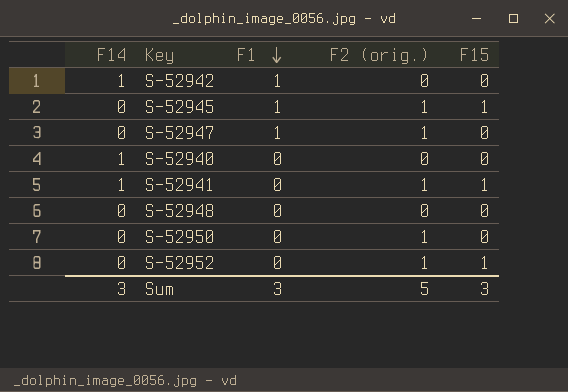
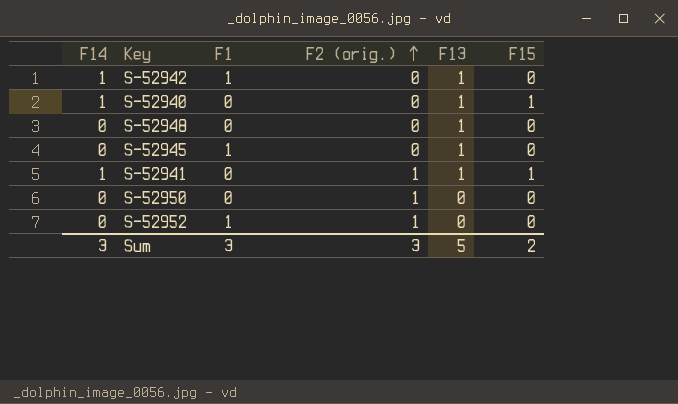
row order: F1 descending -> F2 (orig.) ascending
column F13 | position: none -> 5
row S-52947: 0 | 1 | 1 | 0 -> none
S-52940 | F15: 0 -> 1
S-52945 | F2 (orig.): 1 -> 0
S-52945 | F15: 1 -> 0
S-52952 | F1: 0 -> 1
S-52952 | F15: 1 -> 0
Sum | F2 (orig.): 5 -> 3
Sum | F15: 3 -> 2

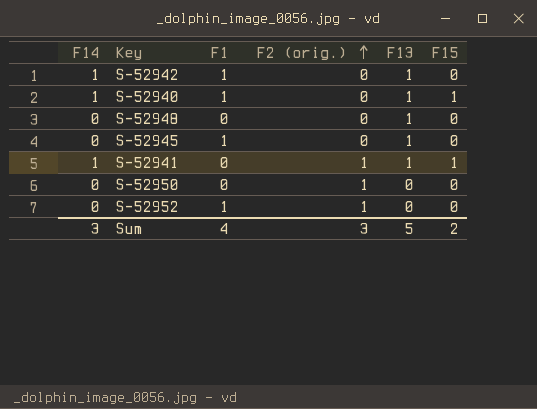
S-52940 | F1: 0 -> 1
Sum | F1: 3 -> 4

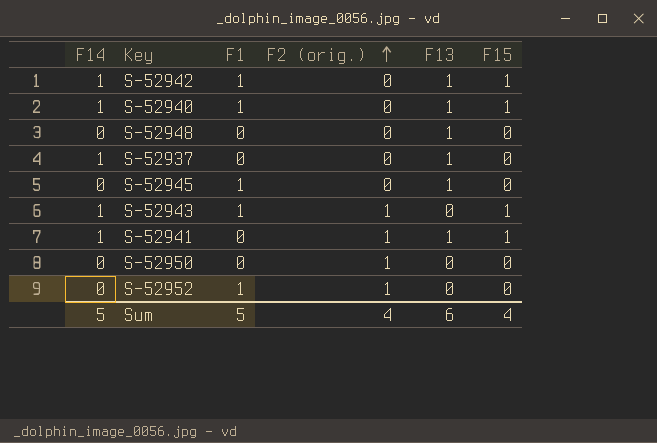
S-52942 | F15: 0 -> 1
row S-52937: none -> 1 | 0 | 0 | 1 | 0
row S-52943: none -> 1 | 1 | 1 | 0 | 1
Sum | F14: 3 -> 5
Sum | F1: 4 -> 5
Sum | F2 (orig.): 3 -> 4
Sum | F13: 5 -> 6
Sum | F15: 2 -> 4

